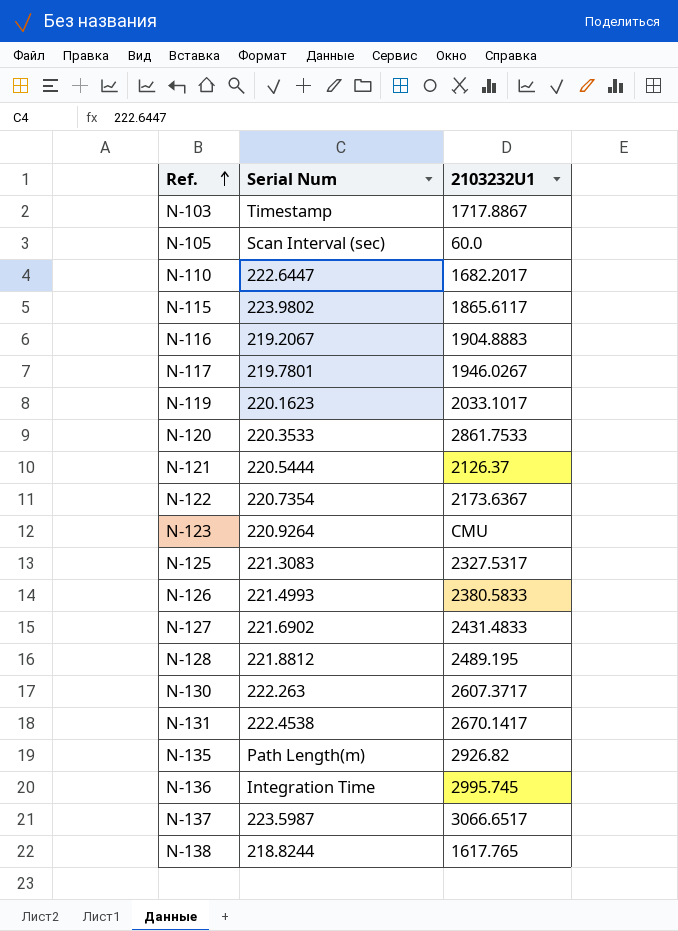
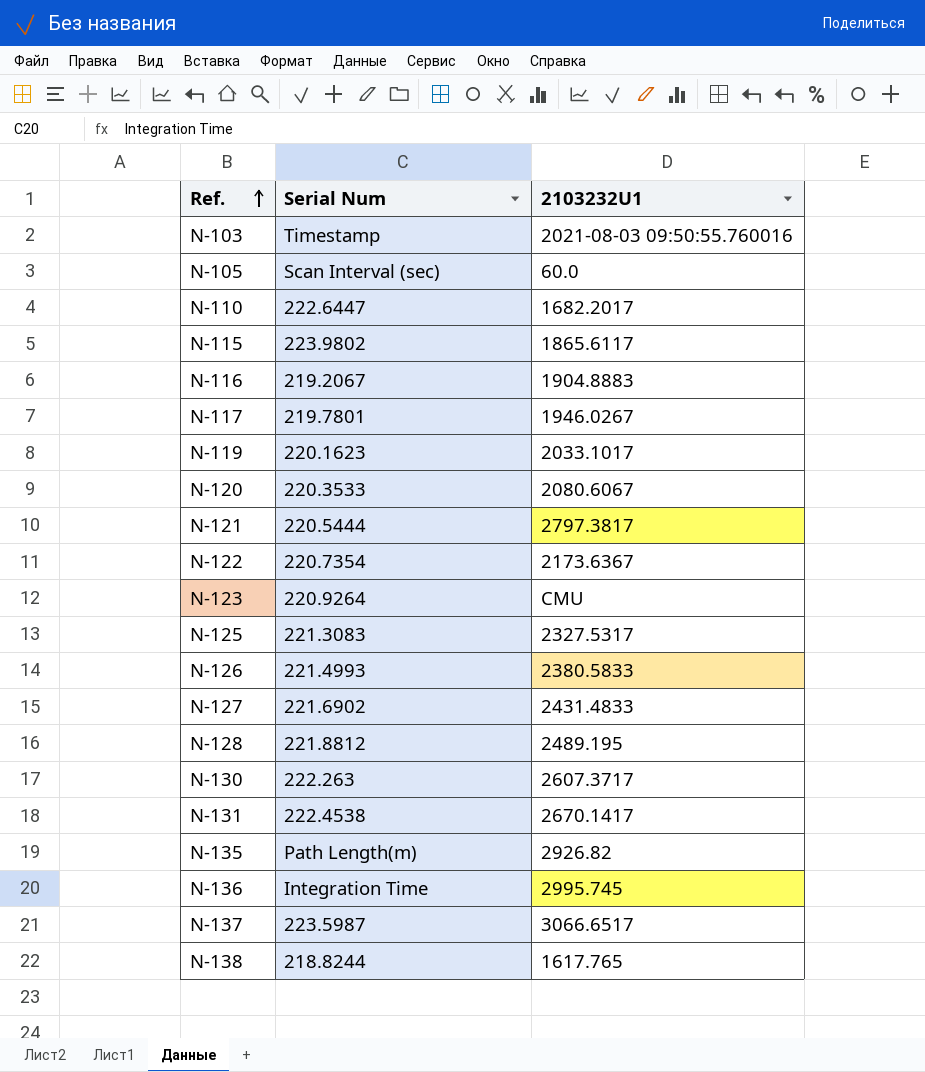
N-103 | 2103232U1: 1717.8867 -> 2021-08-03 09:50:55.760016
N-120 | 2103232U1: 2861.7533 -> 2080.6067
N-121 | 2103232U1: 2126.37 -> 2797.3817

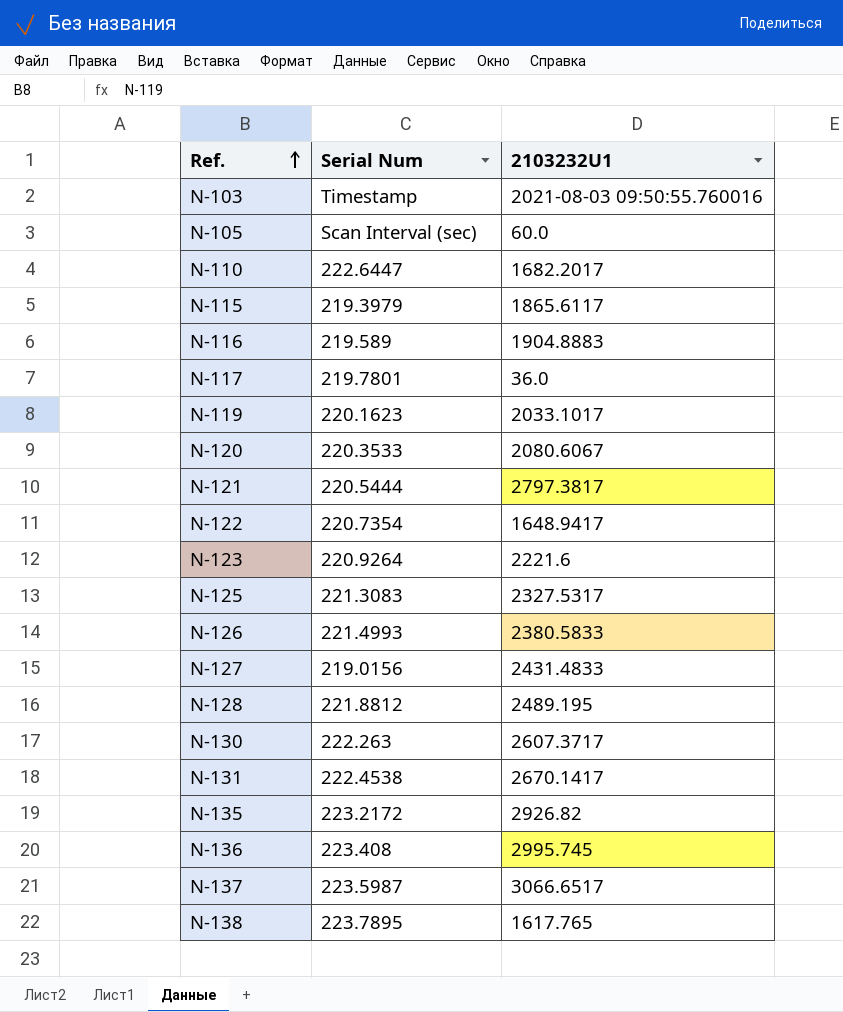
N-115 | Serial Num: 223.9802 -> 219.3979
N-116 | Serial Num: 219.2067 -> 219.589
N-117 | 2103232U1: 1946.0267 -> 36.0
N-122 | 2103232U1: 2173.6367 -> 1648.9417
N-123 | 2103232U1: CMU -> 2221.6
N-127 | Serial Num: 221.6902 -> 219.0156
N-135 | Serial Num: Path Length(m) -> 223.2172
N-136 | Serial Num: Integration Time -> 223.408
N-138 | Serial Num: 218.8244 -> 223.7895

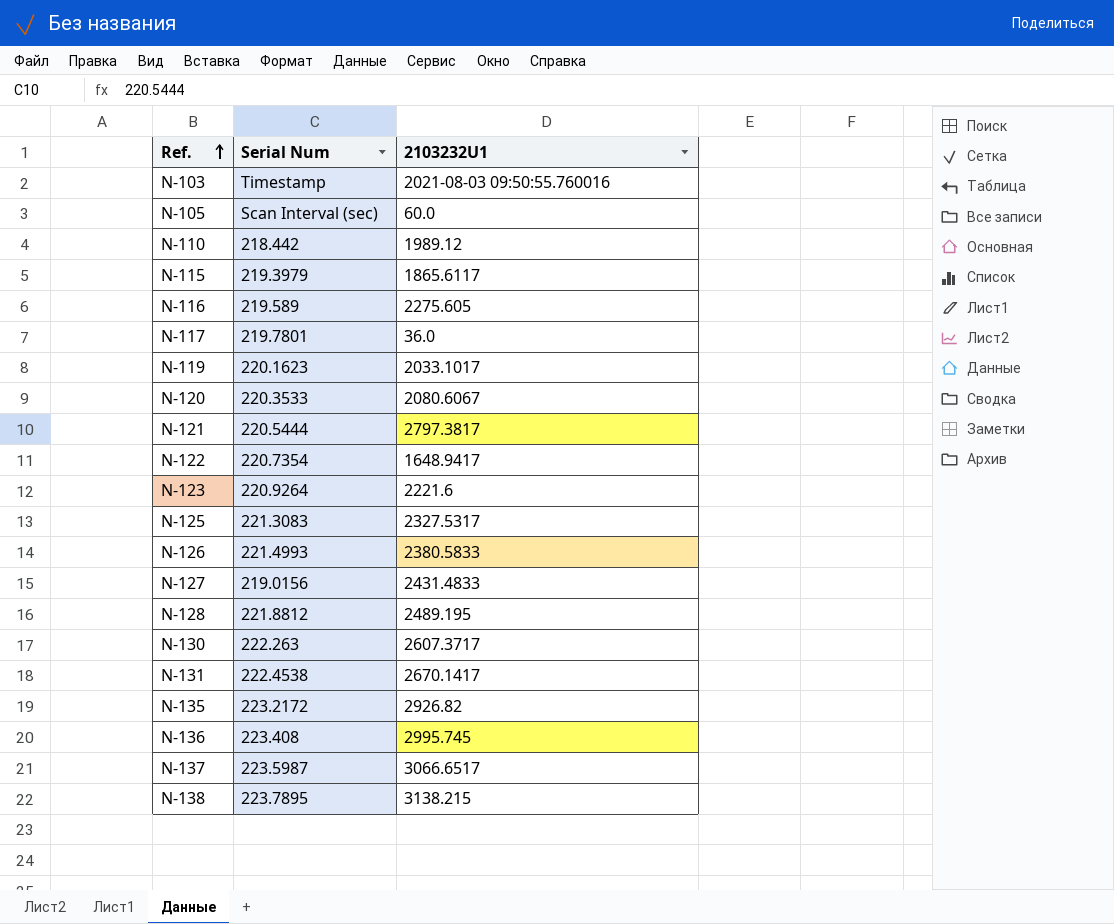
N-110 | Serial Num: 222.6447 -> 218.442
N-110 | 2103232U1: 1682.2017 -> 1989.12
N-116 | 2103232U1: 1904.8883 -> 2275.605
N-138 | 2103232U1: 1617.765 -> 3138.215

